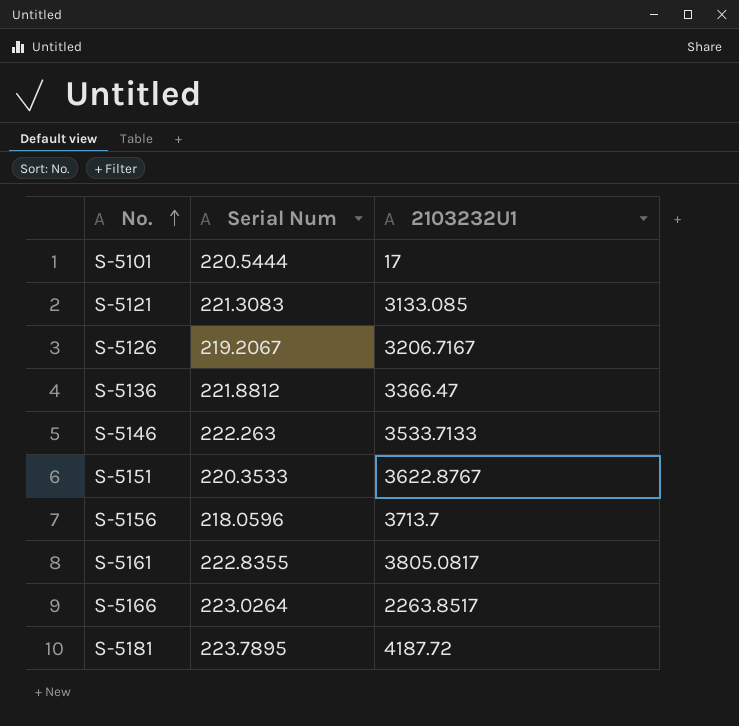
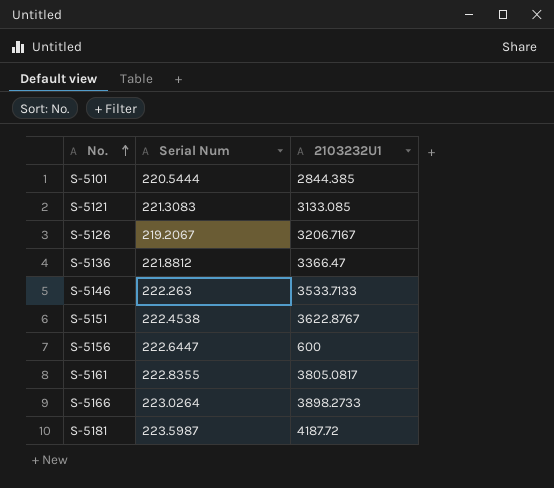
S-5101 | 2103232U1: 17 -> 2844.385
S-5151 | Serial Num: 220.3533 -> 222.4538
S-5156 | Serial Num: 218.0596 -> 222.6447
S-5156 | 2103232U1: 3713.7 -> 600
S-5166 | 2103232U1: 2263.8517 -> 3898.2733
S-5181 | Serial Num: 223.7895 -> 223.5987

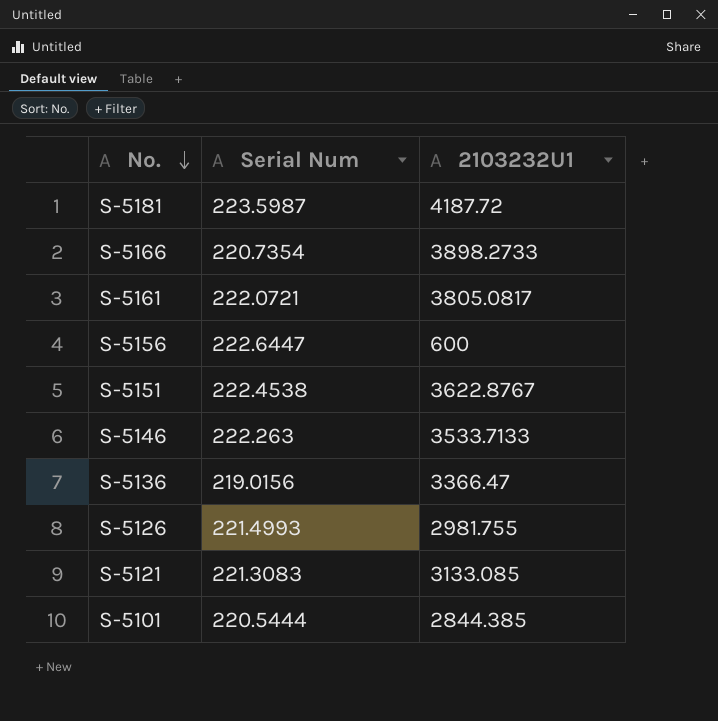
row order: No. ascending -> No. descending
S-5166 | Serial Num: 223.0264 -> 220.7354
S-5161 | Serial Num: 222.8355 -> 222.0721
S-5136 | Serial Num: 221.8812 -> 219.0156
S-5126 | Serial Num: 219.2067 -> 221.4993
S-5126 | 2103232U1: 3206.7167 -> 2981.755

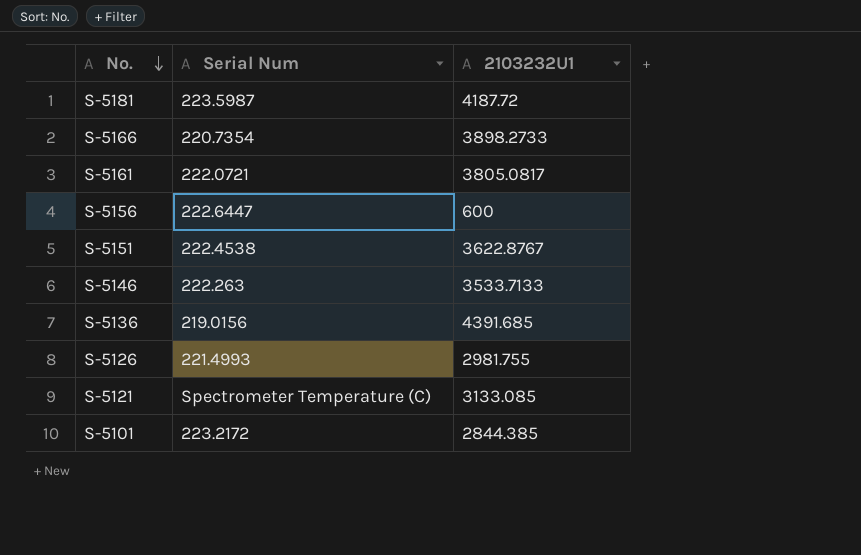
S-5136 | 2103232U1: 3366.47 -> 4391.685
S-5121 | Serial Num: 221.3083 -> Spectrometer Temperature (C)
S-5101 | Serial Num: 220.5444 -> 223.2172

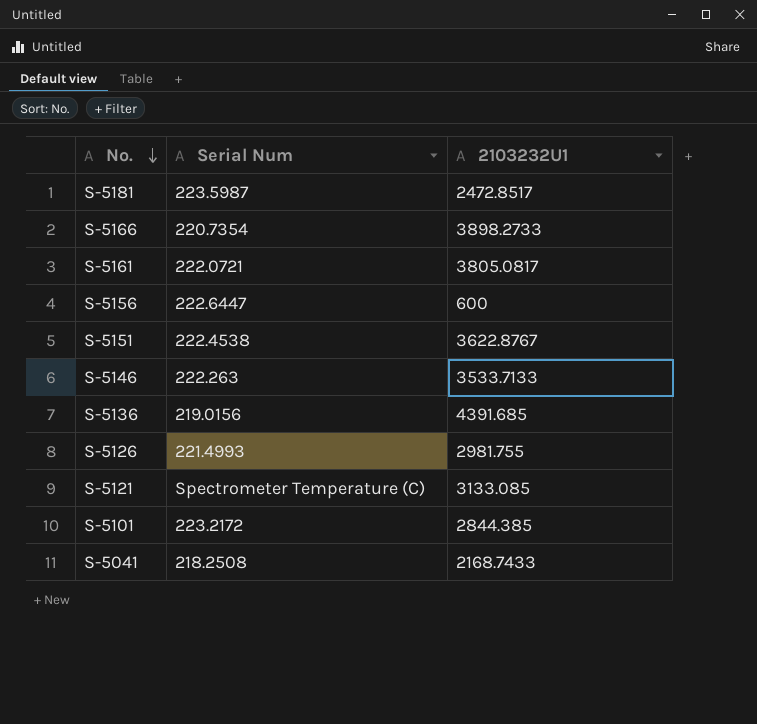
S-5181 | 2103232U1: 4187.72 -> 2472.8517
row S-5041: none -> 218.2508 | 2168.7433

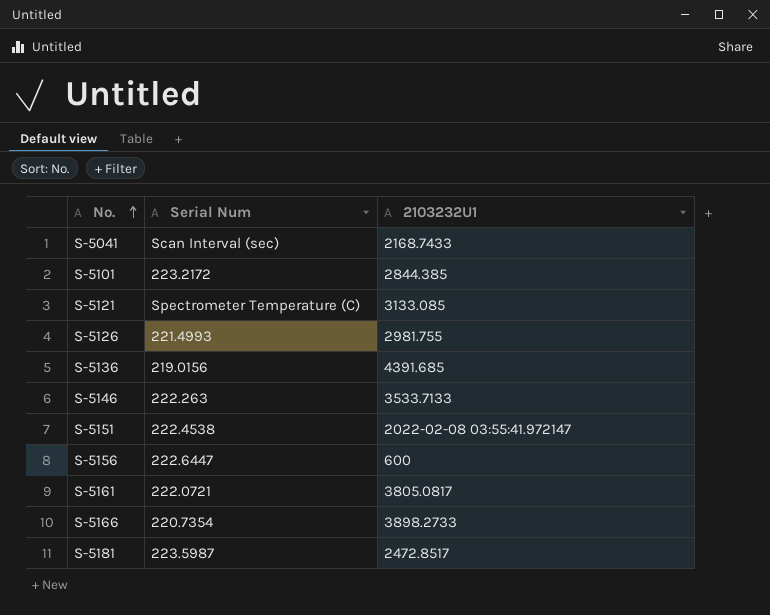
row order: No. descending -> No. ascending
S-5041 | Serial Num: 218.2508 -> Scan Interval (sec)
S-5151 | 2103232U1: 3622.8767 -> 2022-02-08 03:55:41.972147

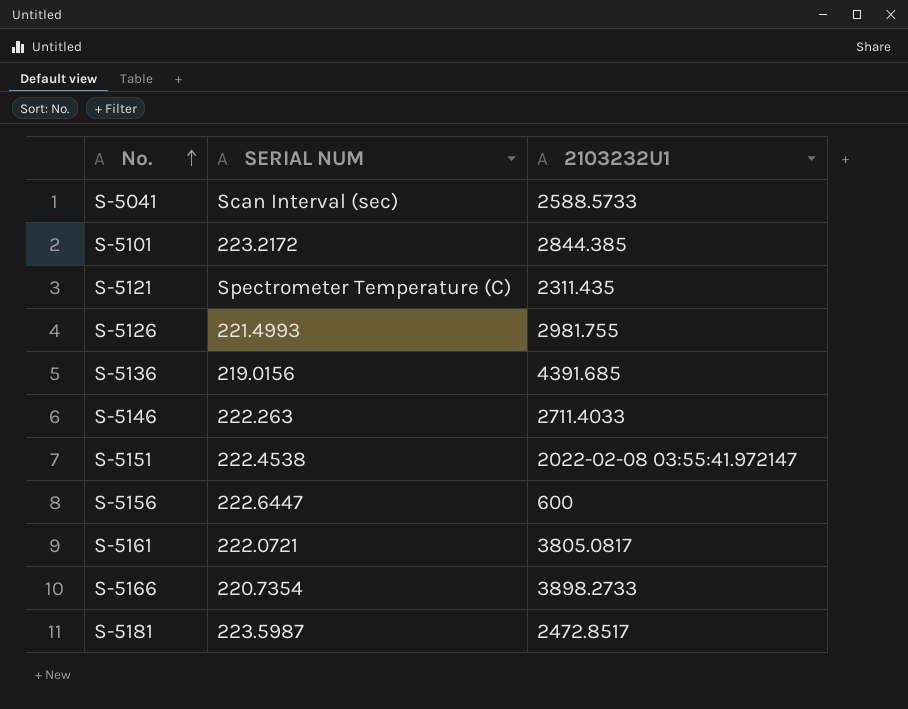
column name: Serial Num -> SERIAL NUM
S-5041 | 2103232U1: 2168.7433 -> 2588.5733
S-5121 | 2103232U1: 3133.085 -> 2311.435
S-5146 | 2103232U1: 3533.7133 -> 2711.4033

